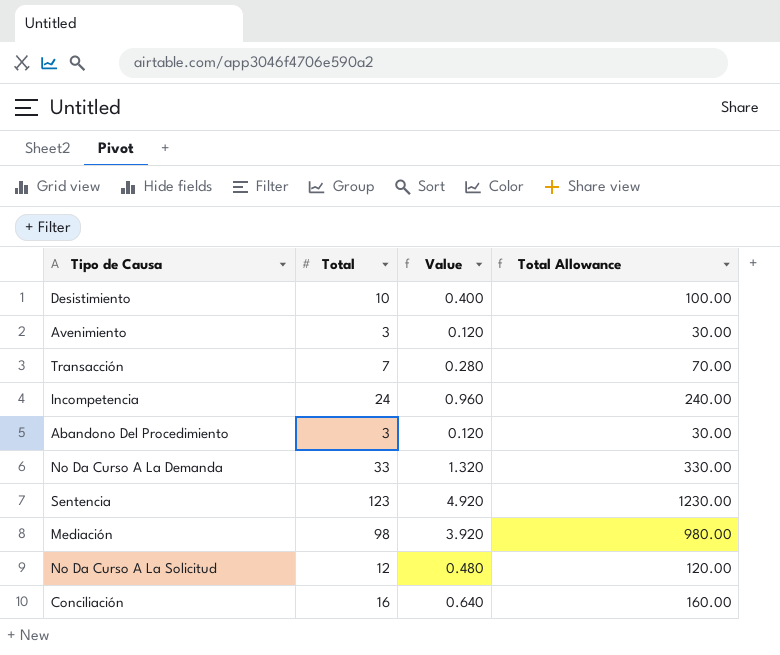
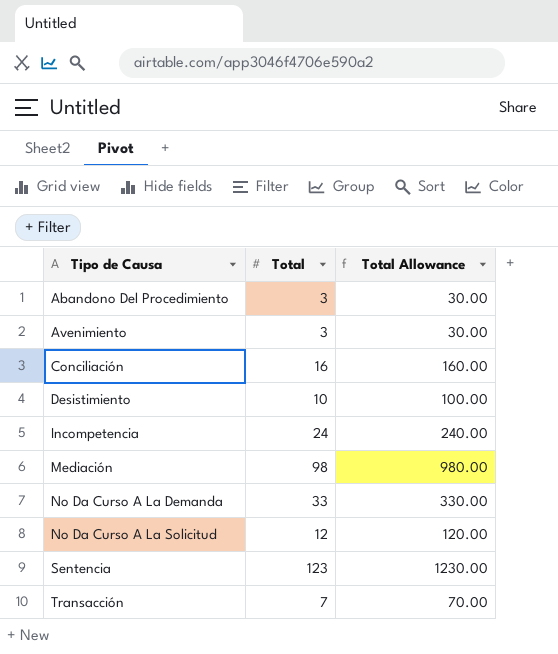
row order: none -> Tipo de Causa ascending
column Value | formula: [Total] * 0.04 -> none

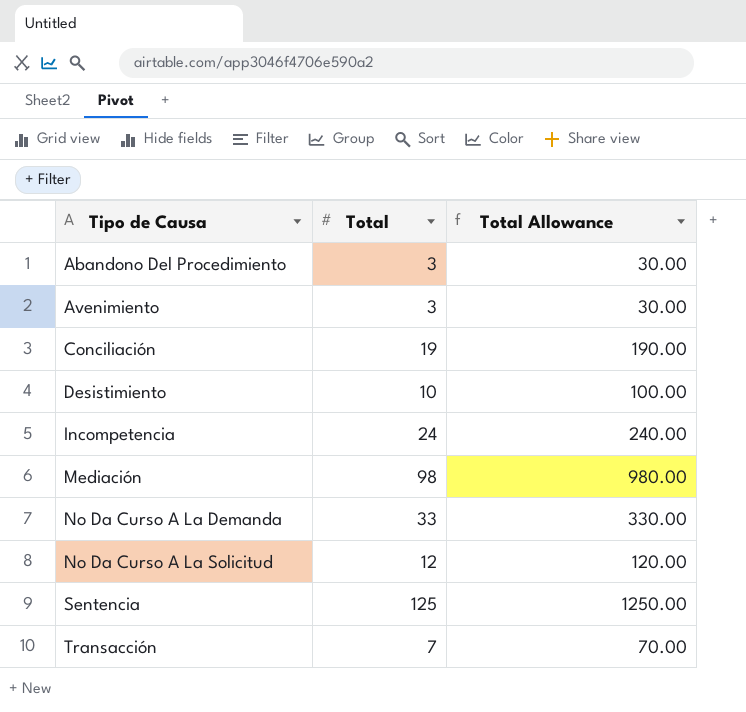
Conciliación | Total: 16 -> 19
Conciliación | Total Allowance: 160.00 -> 190.00
Sentencia | Total: 123 -> 125
Sentencia | Total Allowance: 1230.00 -> 1250.00

